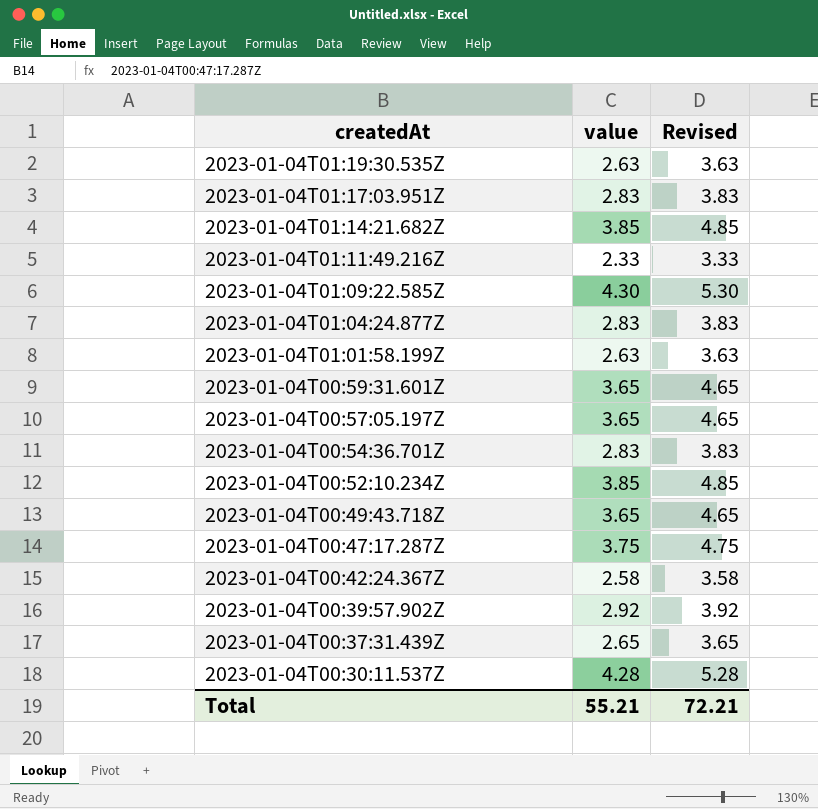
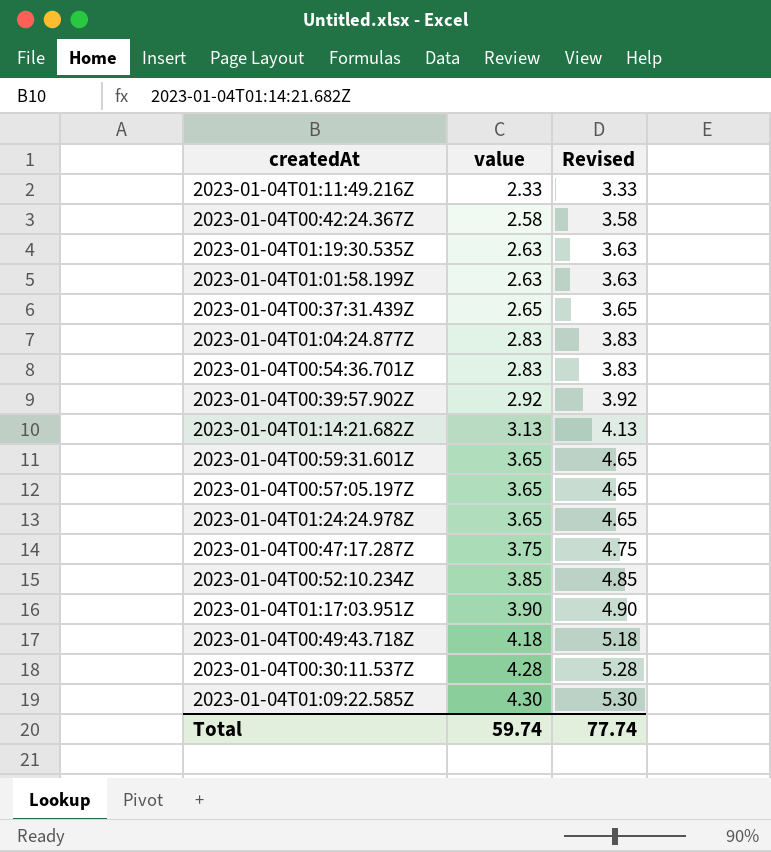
row order: createdAt descending -> value ascending
2023-01-04T01:14:21.682Z | value: 3.85 -> 3.13
2023-01-04T01:14:21.682Z | Revised: 4.85 -> 4.13
row 2023-01-04T01:24:24.978Z: none -> 3.65 | 4.65
2023-01-04T01:17:03.951Z | value: 2.83 -> 3.90
2023-01-04T01:17:03.951Z | Revised: 3.83 -> 4.90
2023-01-04T00:49:43.718Z | value: 3.65 -> 4.18
2023-01-04T00:49:43.718Z | Revised: 4.65 -> 5.18
Total | value: 55.21 -> 59.74
Total | Revised: 72.21 -> 77.74

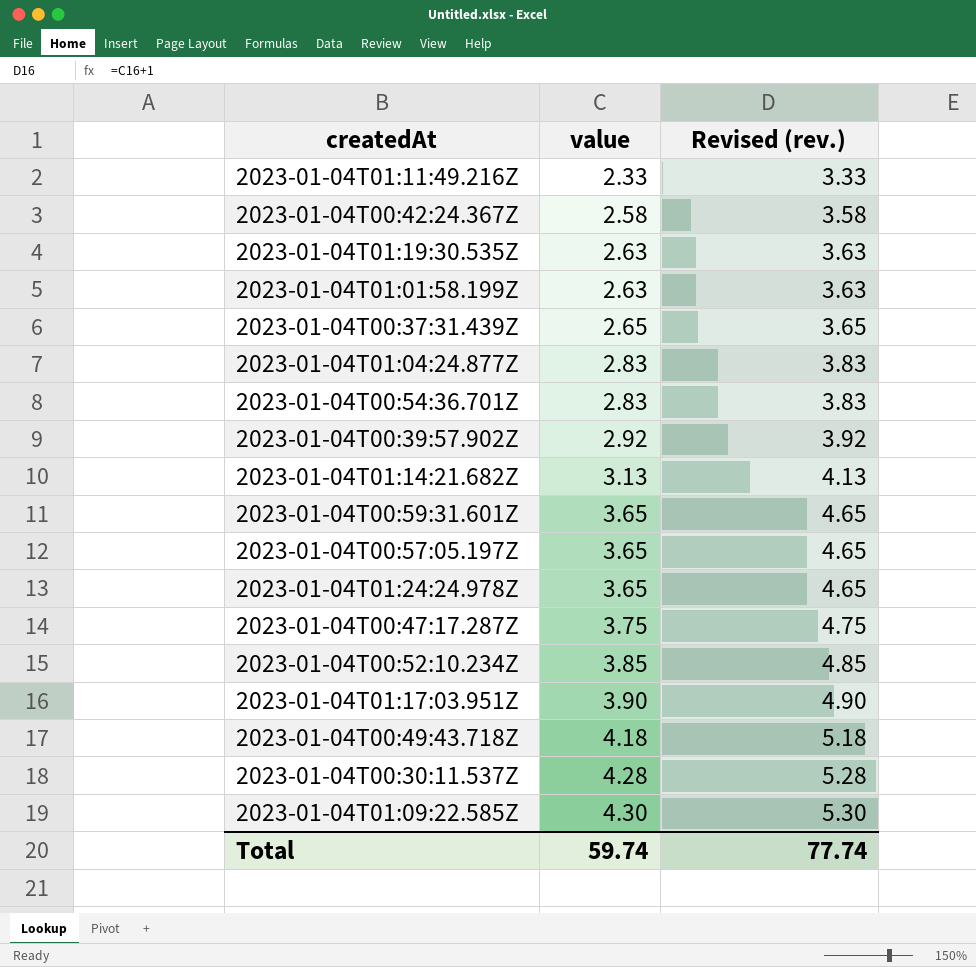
column name: Revised -> Revised (rev.)

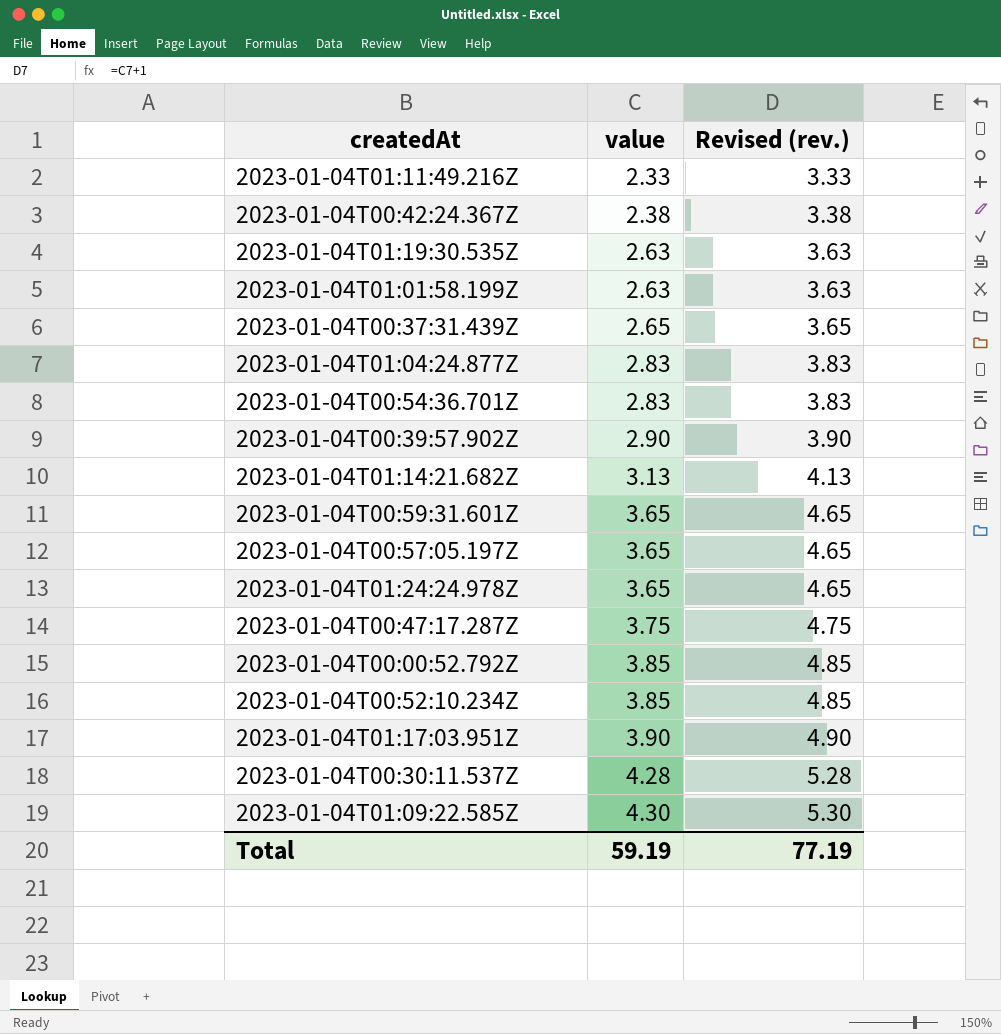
row 2023-01-04T00:49:43.718Z: 4.18 | 5.18 -> none
2023-01-04T00:42:24.367Z | value: 2.58 -> 2.38
2023-01-04T00:42:24.367Z | Revised (rev.): 3.58 -> 3.38
2023-01-04T00:39:57.902Z | value: 2.92 -> 2.90
2023-01-04T00:39:57.902Z | Revised (rev.): 3.92 -> 3.90
row 2023-01-04T00:00:52.792Z: none -> 3.85 | 4.85
Total | value: 59.74 -> 59.19
Total | Revised (rev.): 77.74 -> 77.19

